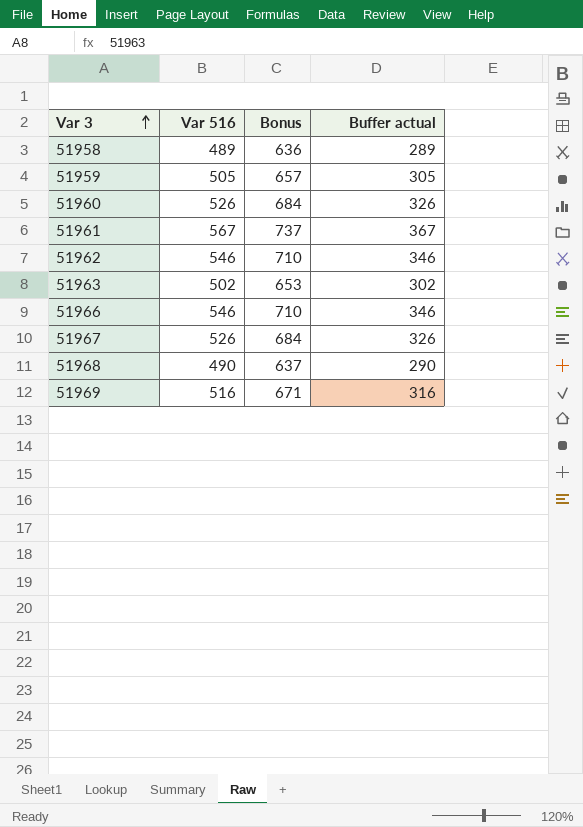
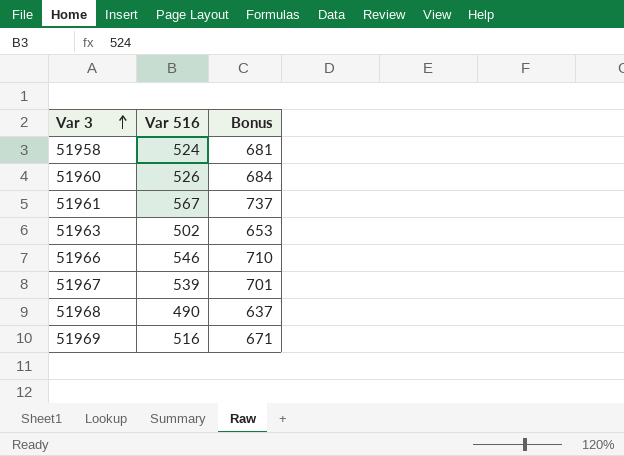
column Buffer actual | formula: [Var 516] - 200 -> none
row 51959: 505 | 657 | 305 -> none
row 51962: 546 | 710 | 346 -> none
51958 | Var 516: 489 -> 524
51958 | Bonus: 636 -> 681
51967 | Var 516: 526 -> 539
51967 | Bonus: 684 -> 701

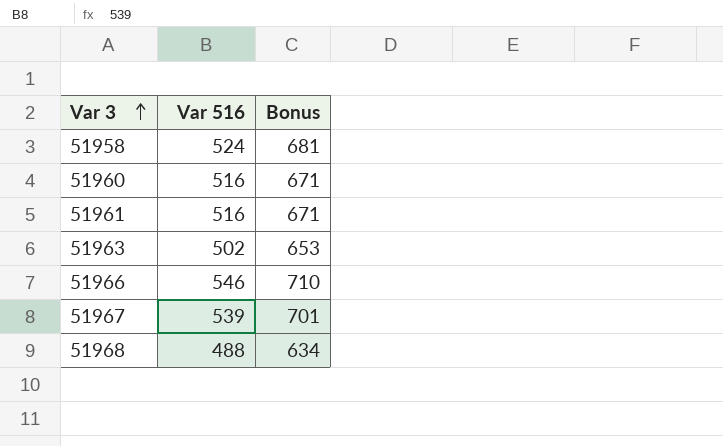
row 51969: 516 | 671 -> none
51960 | Var 516: 526 -> 516
51960 | Bonus: 684 -> 671
51961 | Var 516: 567 -> 516
51961 | Bonus: 737 -> 671
51968 | Var 516: 490 -> 488
51968 | Bonus: 637 -> 634

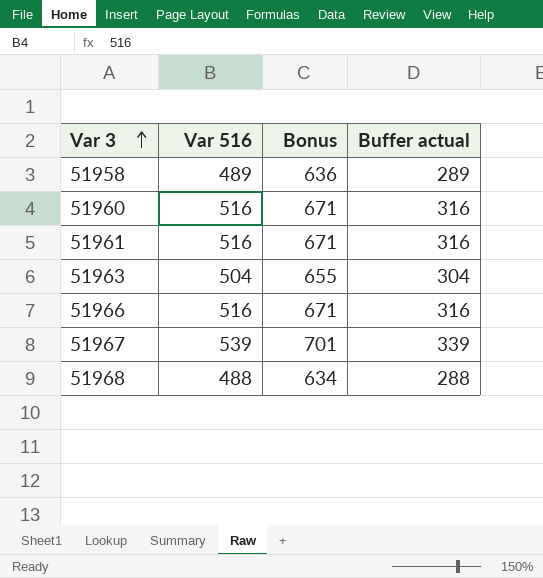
column Buffer actual | formula: none -> [Var 516] - 200
51958 | Var 516: 524 -> 489
51958 | Bonus: 681 -> 636
51963 | Var 516: 502 -> 504
51963 | Bonus: 653 -> 655
51966 | Var 516: 546 -> 516
51966 | Bonus: 710 -> 671

